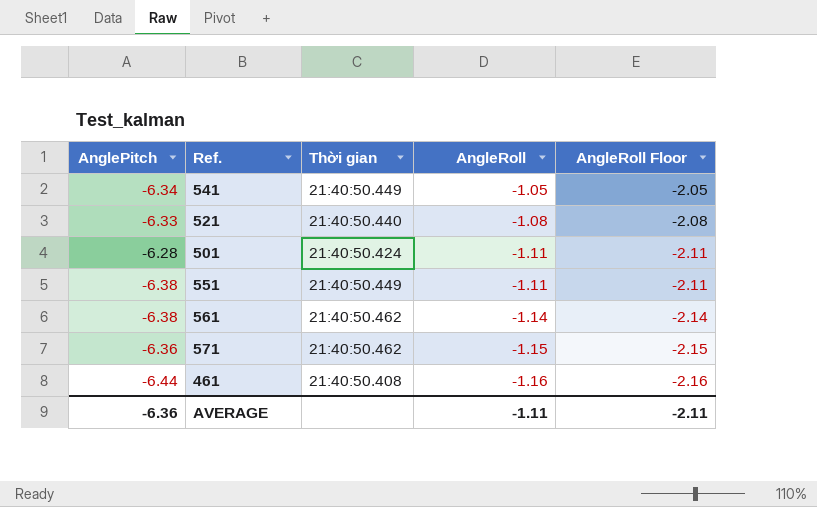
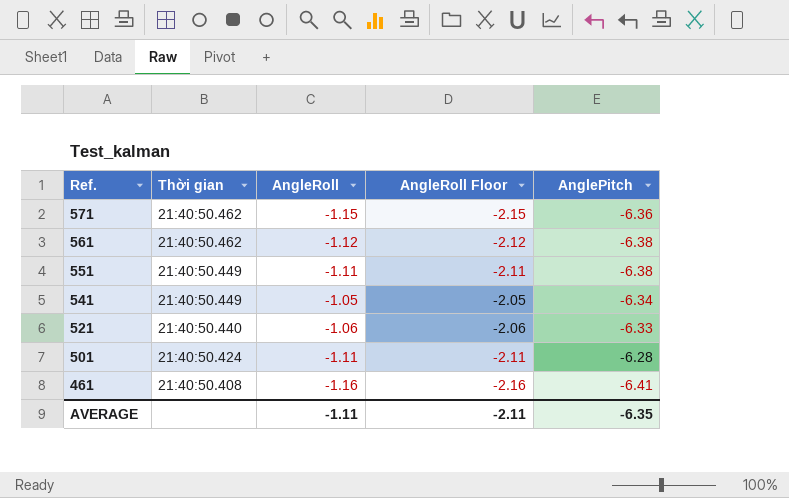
row order: AngleRoll descending -> Ref. descending
column AnglePitch | position: 1 -> 5
561 | AngleRoll: -1.14 -> -1.12
561 | AngleRoll Floor: -2.14 -> -2.12
521 | AngleRoll: -1.08 -> -1.06
521 | AngleRoll Floor: -2.08 -> -2.06
461 | AnglePitch: -6.44 -> -6.41
AVERAGE | AnglePitch: -6.36 -> -6.35

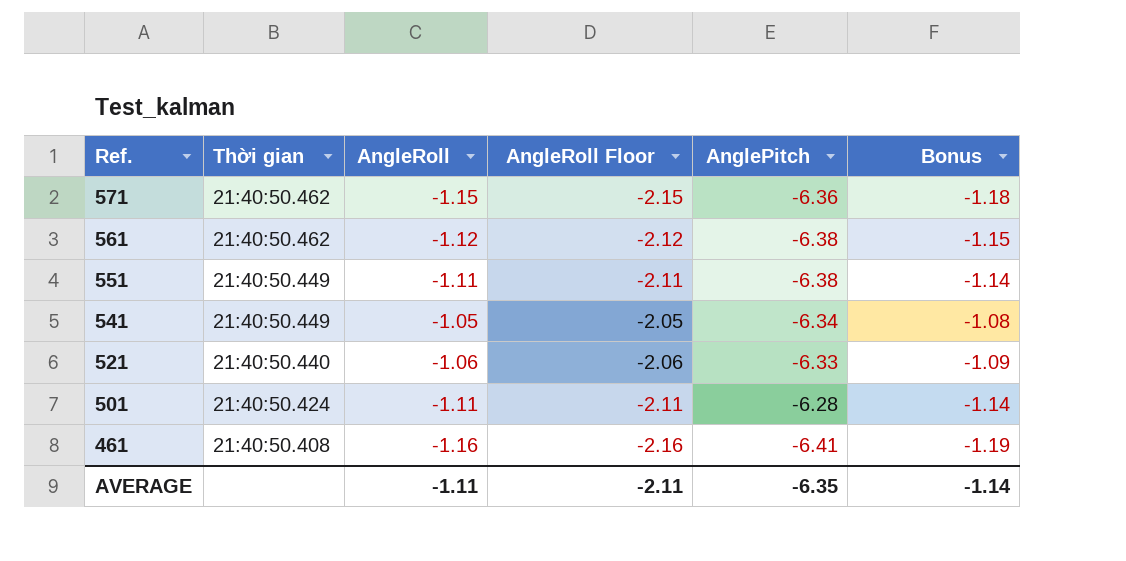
column Bonus | formula: none -> [AngleRoll] * 1.03

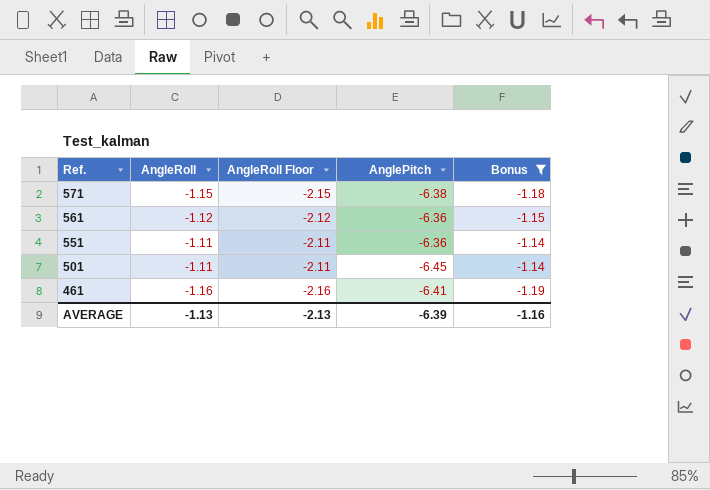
filter: none -> Bonus <= -1.14
column Thời gian | position: 2 -> none
571 | AnglePitch: -6.36 -> -6.38
561 | AnglePitch: -6.38 -> -6.36
551 | AnglePitch: -6.38 -> -6.36
501 | AnglePitch: -6.28 -> -6.45
AVERAGE | AngleRoll: -1.11 -> -1.13
AVERAGE | AngleRoll Floor: -2.11 -> -2.13
AVERAGE | AnglePitch: -6.35 -> -6.39
AVERAGE | Bonus: -1.14 -> -1.16

